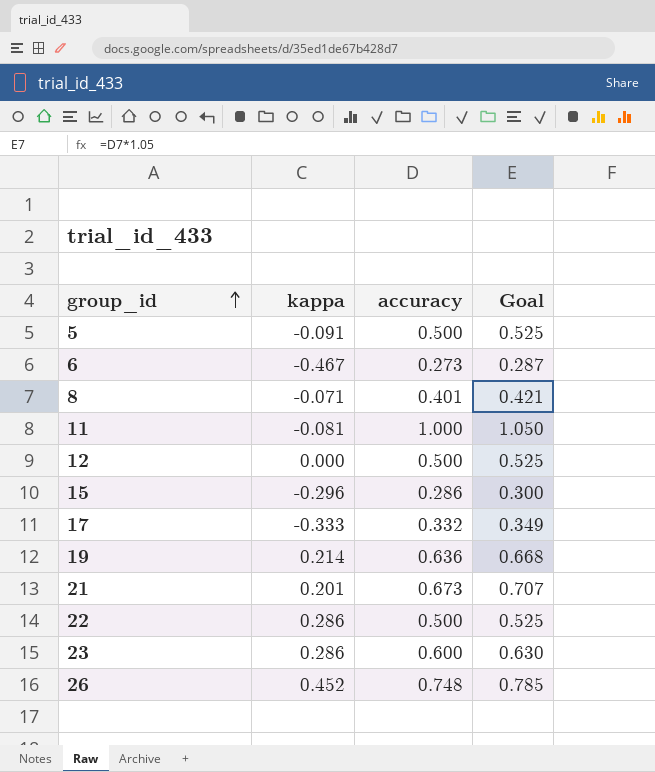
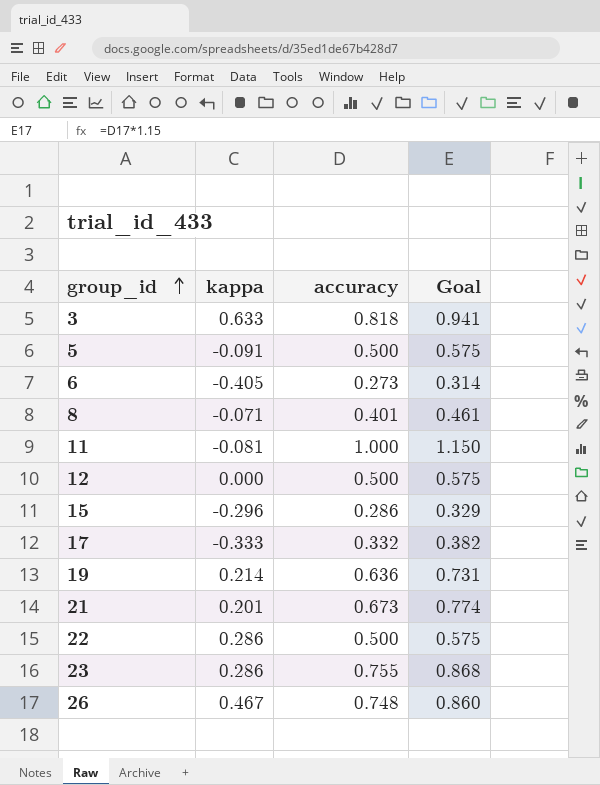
column Goal | formula: [accuracy] * 1.05 -> [accuracy] * 1.15
row 3: none -> 0.633 | 0.818 | 0.941
6 | kappa: -0.467 -> -0.405
23 | accuracy: 0.600 -> 0.755
26 | kappa: 0.452 -> 0.467

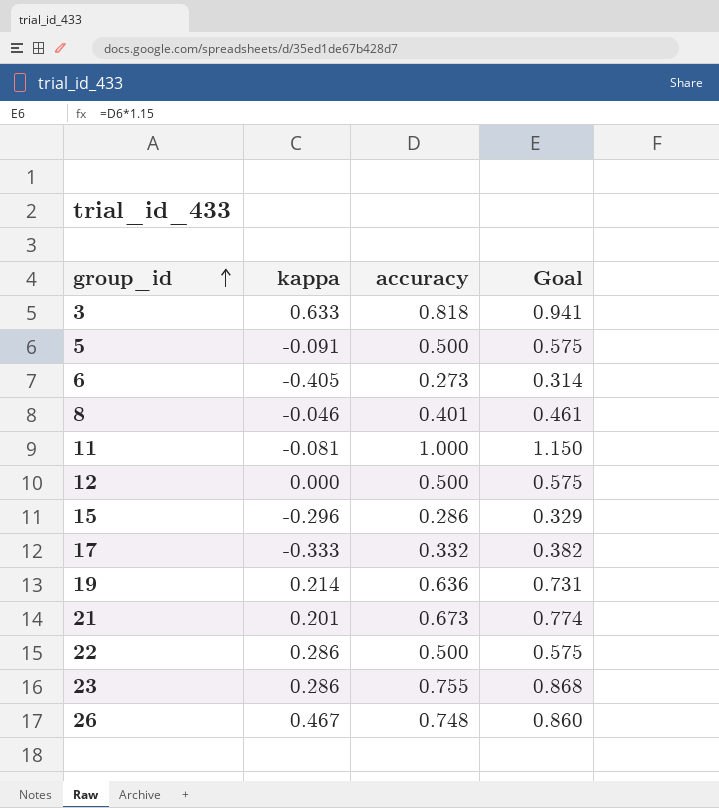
8 | kappa: -0.071 -> -0.046

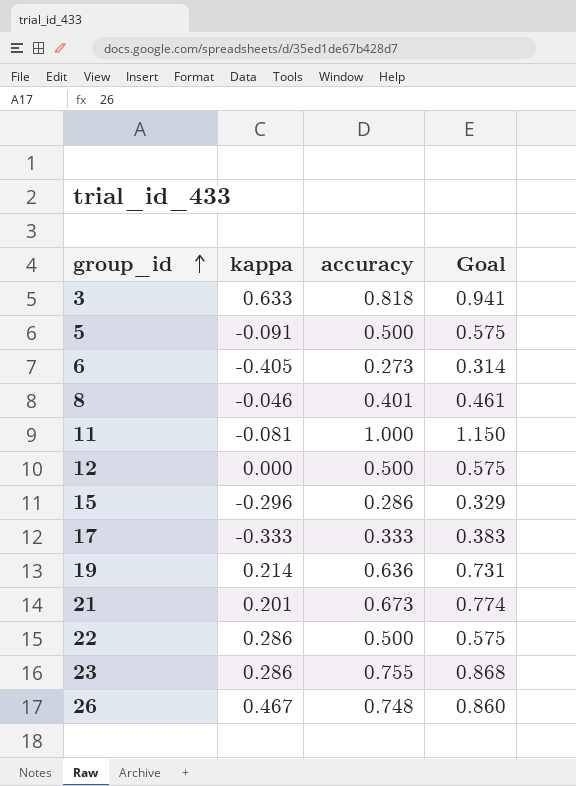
17 | accuracy: 0.332 -> 0.333
17 | Goal: 0.382 -> 0.383

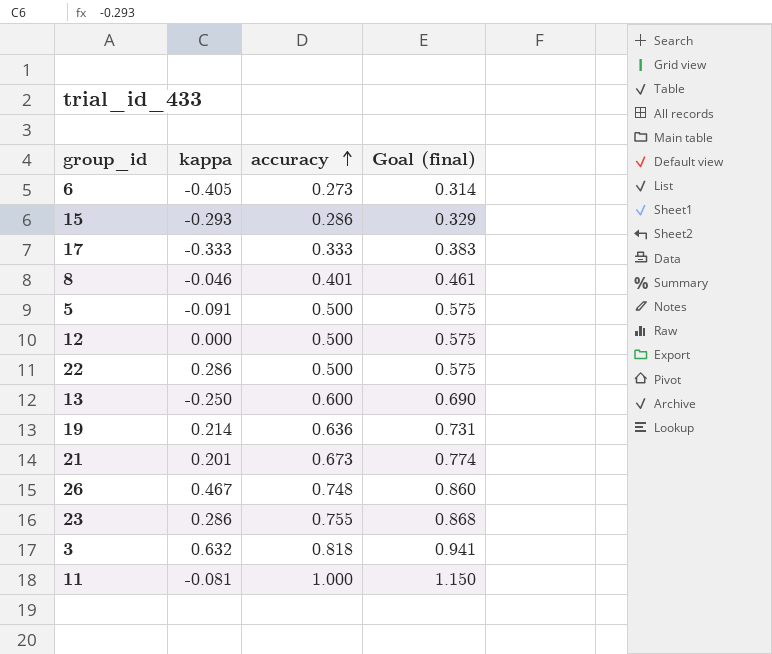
row order: group_id ascending -> accuracy ascending
column name: Goal -> Goal (final)
15 | kappa: -0.296 -> -0.293
row 13: none -> -0.250 | 0.600 | 0.690
3 | kappa: 0.633 -> 0.632

